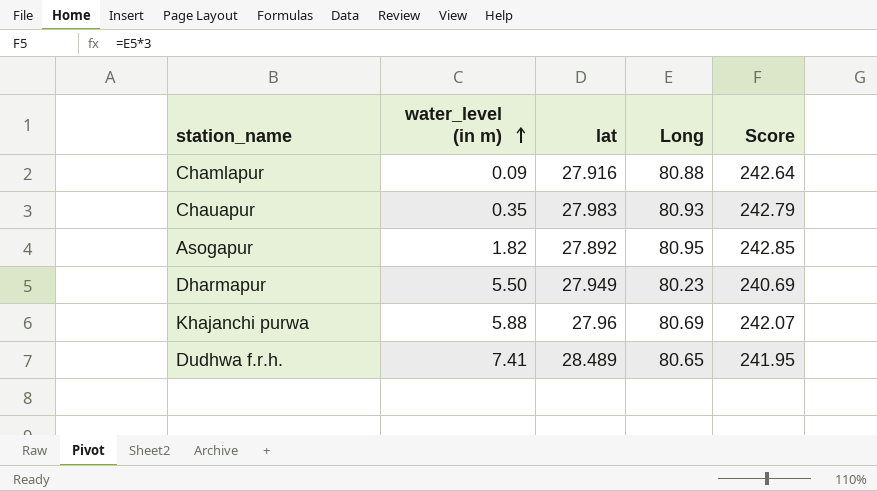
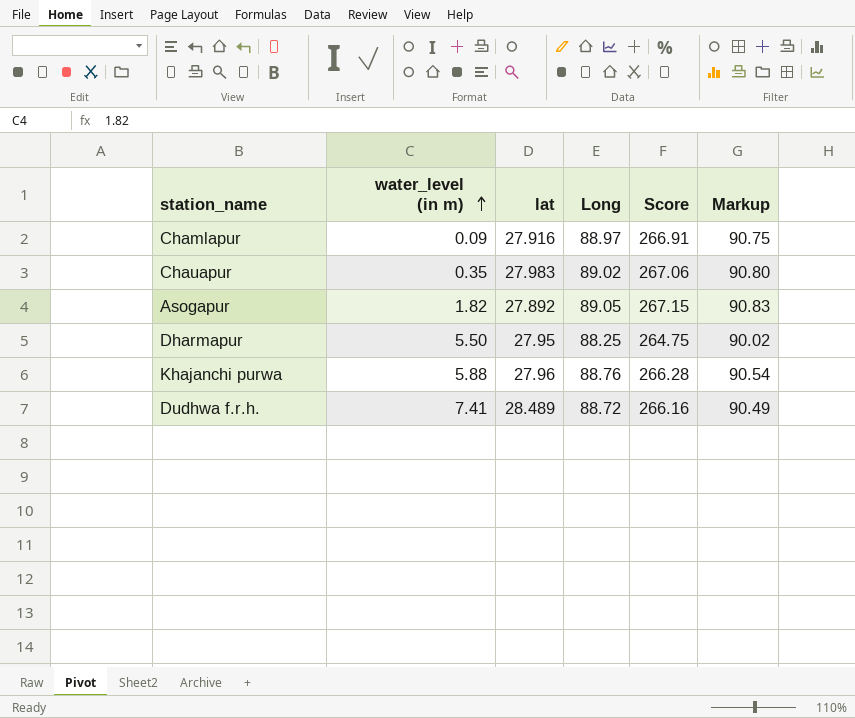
column Markup | formula: none -> [Long] * 1.02
Chamlapur | Long: 80.88 -> 88.97
Chamlapur | Score: 242.64 -> 266.91
Chauapur | Long: 80.93 -> 89.02
Chauapur | Score: 242.79 -> 267.06
Asogapur | Long: 80.95 -> 89.05
Asogapur | Score: 242.85 -> 267.15
Dharmapur | lat: 27.949 -> 27.95
Dharmapur | Long: 80.23 -> 88.25
Dharmapur | Score: 240.69 -> 264.75
Khajanchi purwa | Long: 80.69 -> 88.76
Khajanchi purwa | Score: 242.07 -> 266.28
Dudhwa f.r.h. | Long: 80.65 -> 88.72
Dudhwa f.r.h. | Score: 241.95 -> 266.16

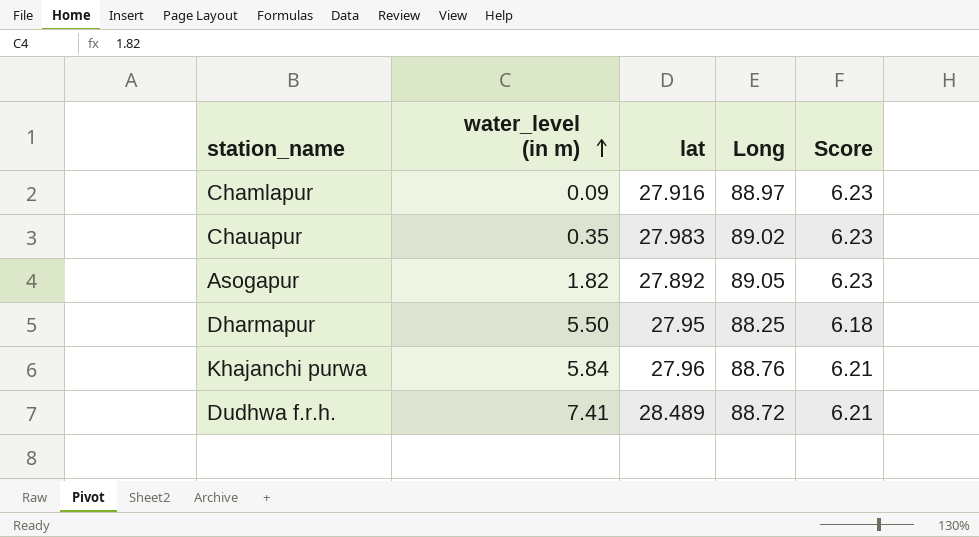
column Markup | formula: [Long] * 1.02 -> none
column Score | formula: [Long] * 3 -> [Long] * 0.07
Khajanchi purwa | water_level (in m): 5.88 -> 5.84

